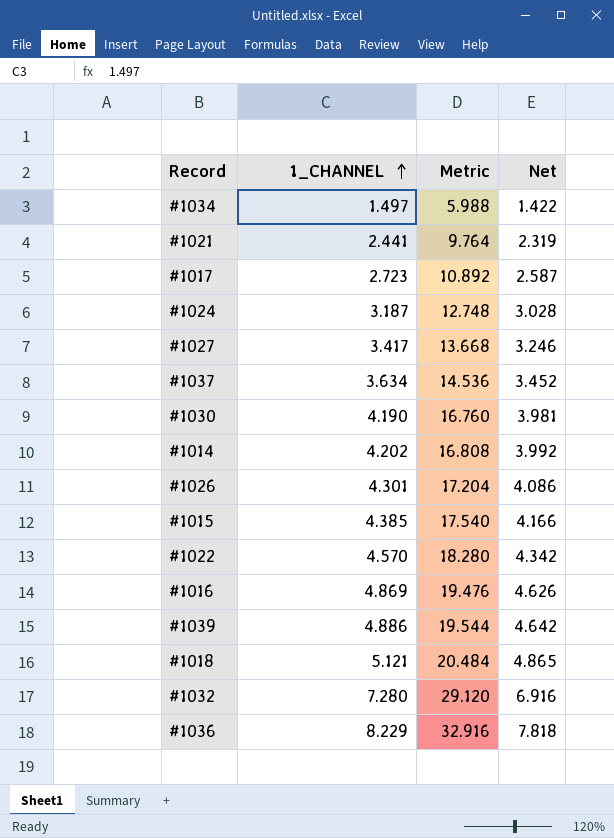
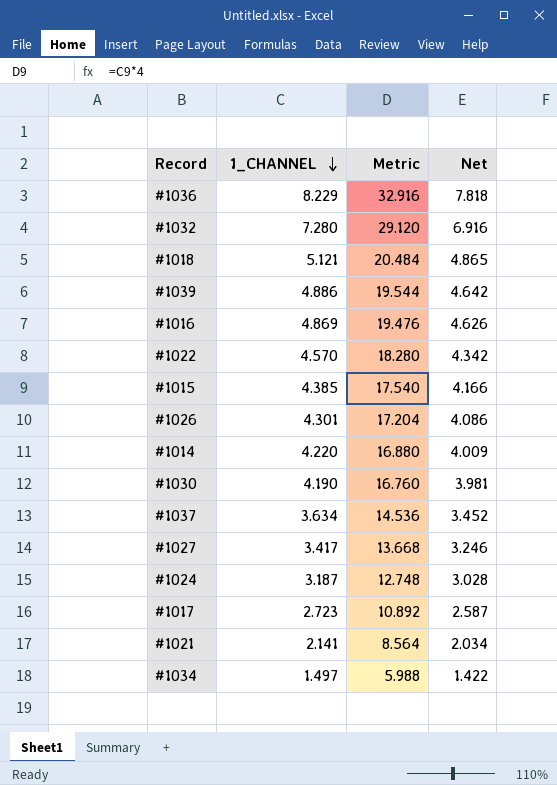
row order: 1_CHANNEL ascending -> 1_CHANNEL descending
#1014 | 1_CHANNEL: 4.202 -> 4.220
#1014 | Metric: 16.808 -> 16.880
#1014 | Net: 3.992 -> 4.009
#1021 | 1_CHANNEL: 2.441 -> 2.141
#1021 | Metric: 9.764 -> 8.564
#1021 | Net: 2.319 -> 2.034

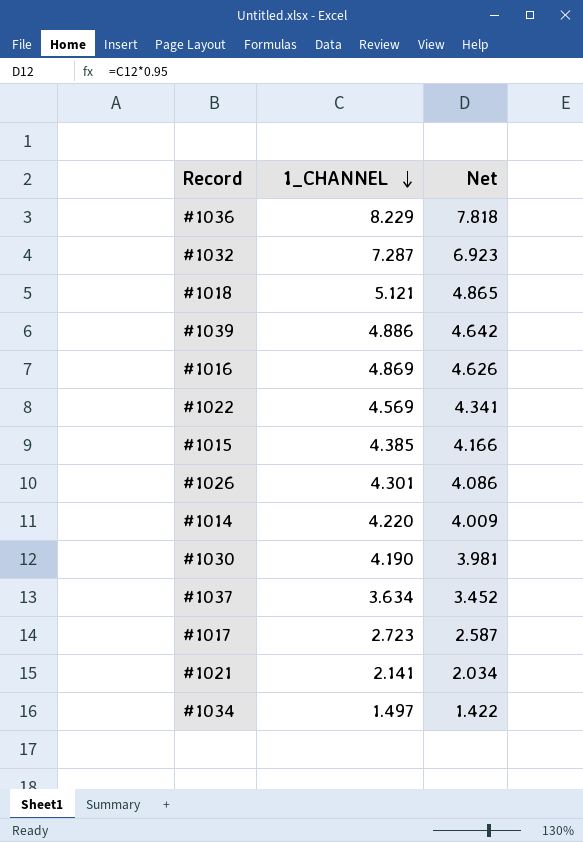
column Metric | formula: [1_CHANNEL] * 4 -> none
row #1027: 3.417 | 13.668 | 3.246 -> none
row #1024: 3.187 | 12.748 | 3.028 -> none
#1032 | 1_CHANNEL: 7.280 -> 7.287
#1032 | Net: 6.916 -> 6.923
#1022 | 1_CHANNEL: 4.570 -> 4.569
#1022 | Net: 4.342 -> 4.341

